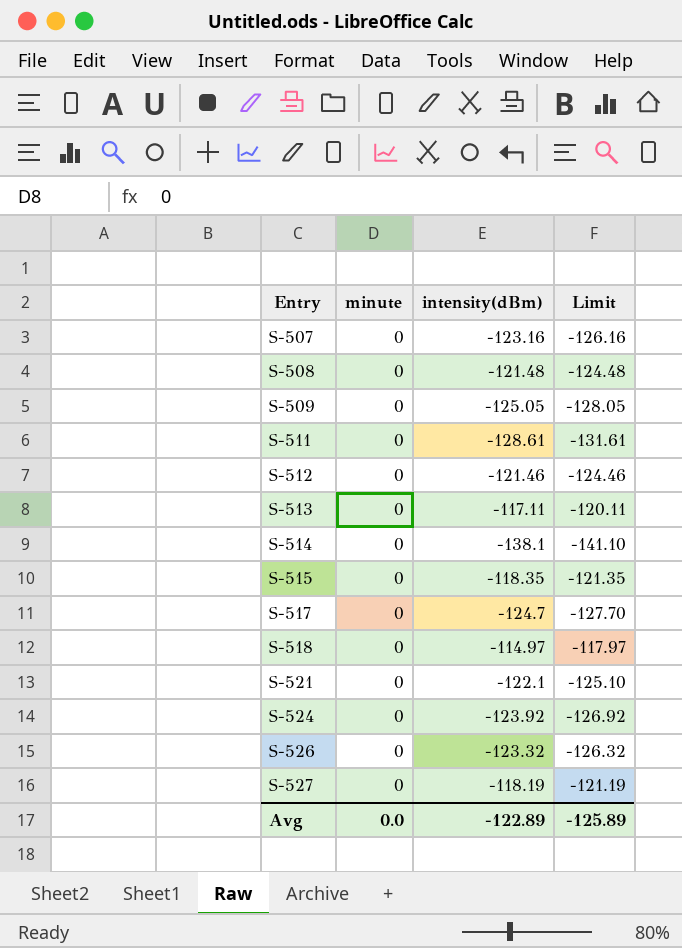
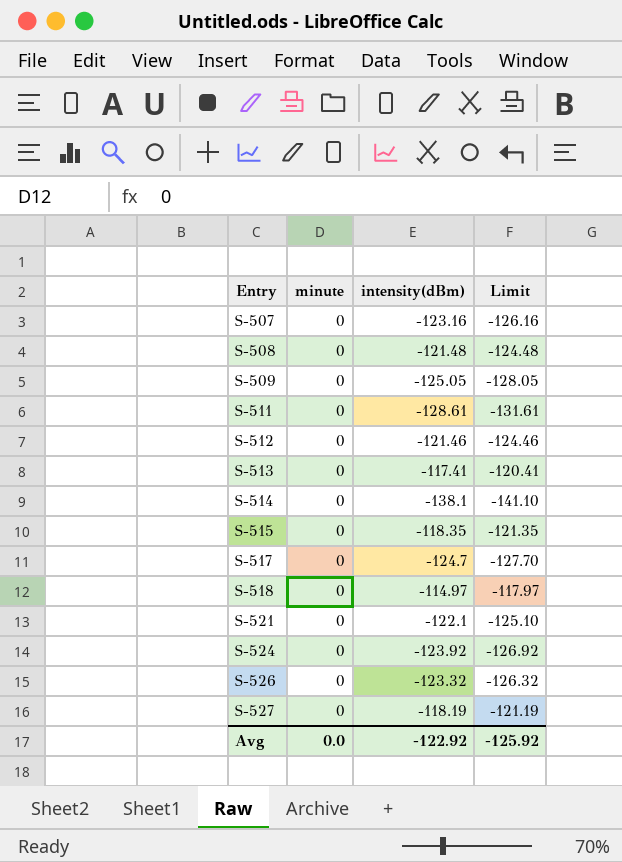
S-513 | intensity(dBm): -117.11 -> -117.41
S-513 | Limit: -120.11 -> -120.41
Avg | intensity(dBm): -122.89 -> -122.92
Avg | Limit: -125.89 -> -125.92

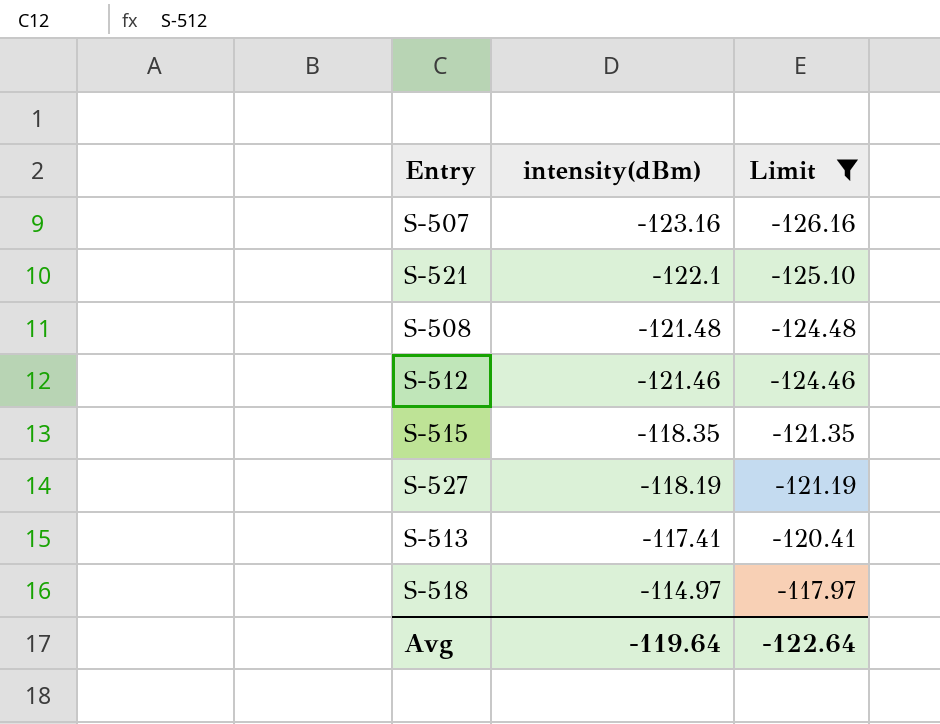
filter: none -> Limit >= -126.16
row order: Entry ascending -> intensity(dBm) ascending
column minute | position: 2 -> none
Avg | intensity(dBm): -122.92 -> -119.64
Avg | Limit: -125.92 -> -122.64

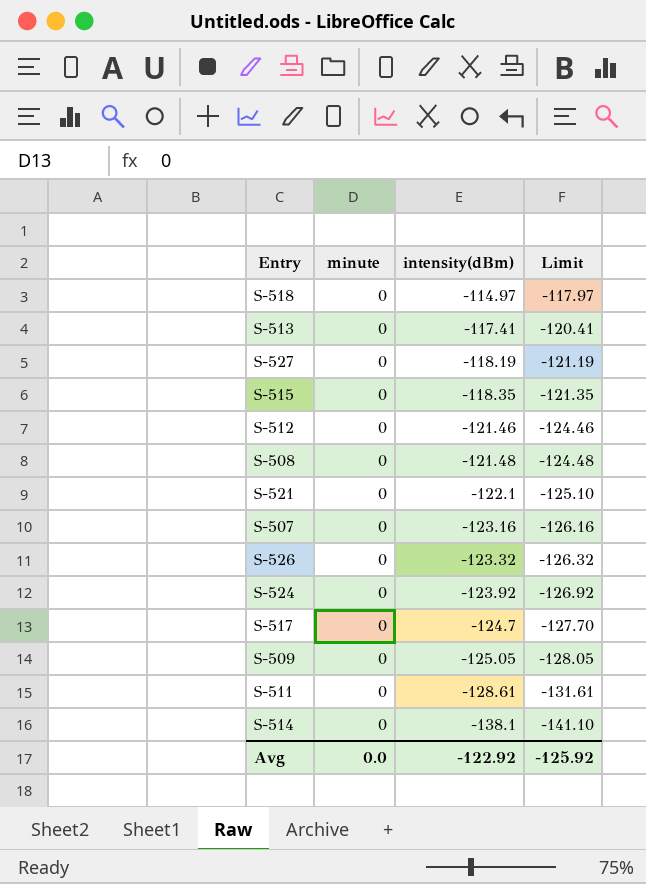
filter: Limit >= -126.16 -> none
row order: intensity(dBm) ascending -> intensity(dBm) descending
column minute | position: none -> 2
Avg | intensity(dBm): -119.64 -> -122.92
Avg | Limit: -122.64 -> -125.92

